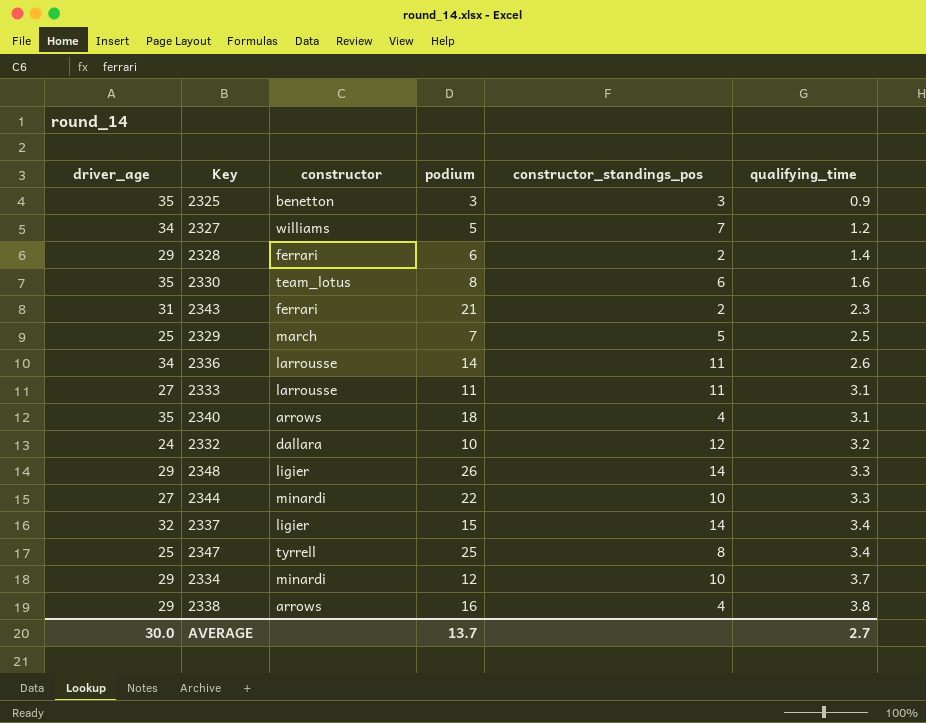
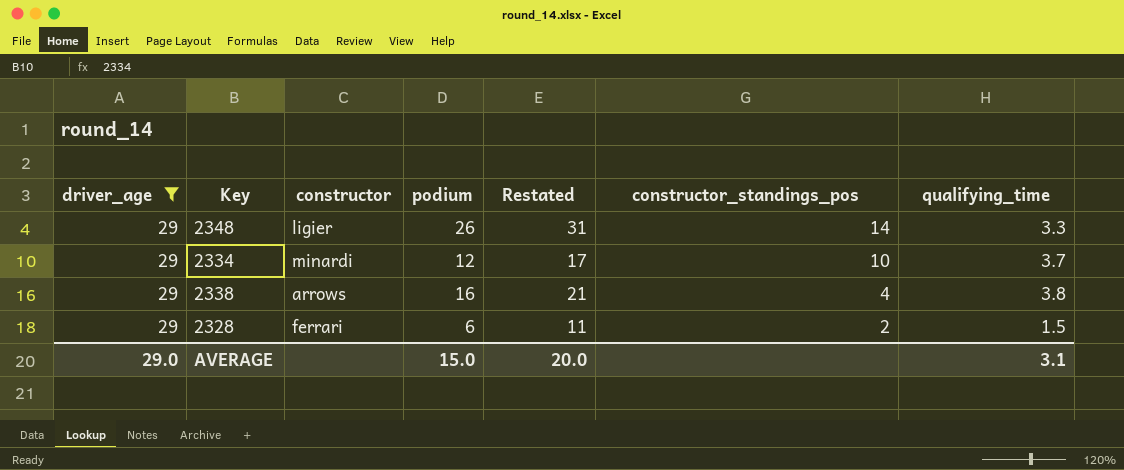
filter: none -> driver_age = 29
row order: qualifying_time ascending -> constructor_standings_pos descending
column Restated | formula: none -> [podium] + 5
2328 | qualifying_time: 1.4 -> 1.5
AVERAGE | driver_age: 30.0 -> 29.0
AVERAGE | podium: 13.7 -> 15.0
AVERAGE | qualifying_time: 2.7 -> 3.1

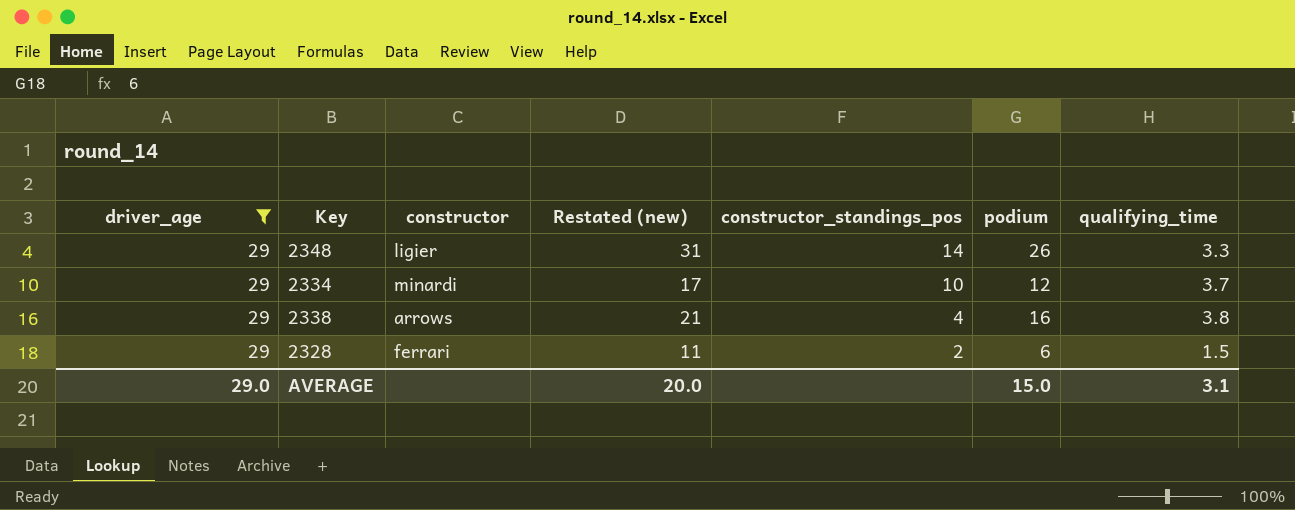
column name: Restated -> Restated (new)
column podium | position: 4 -> 6

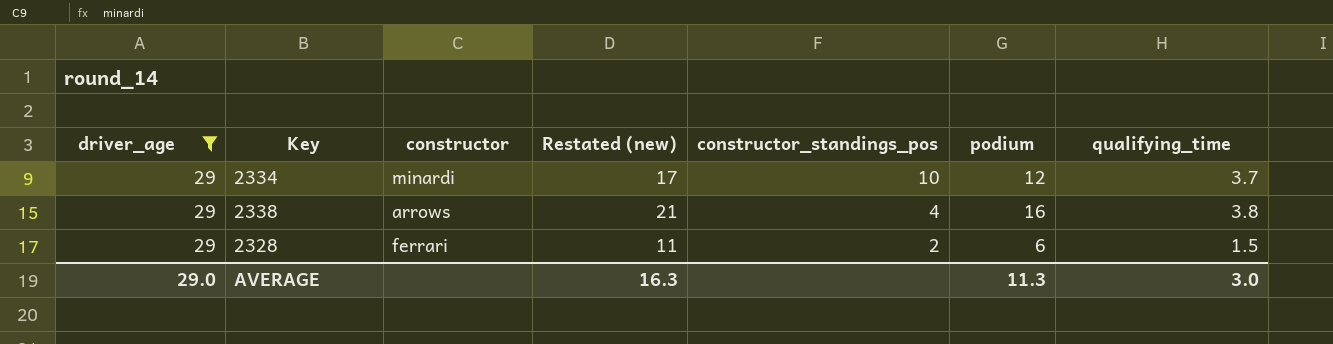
row 2348: 29 | ligier | 31 | 14 | 26 | 3.3 -> none
AVERAGE | Restated (new): 20.0 -> 16.3
AVERAGE | podium: 15.0 -> 11.3
AVERAGE | qualifying_time: 3.1 -> 3.0

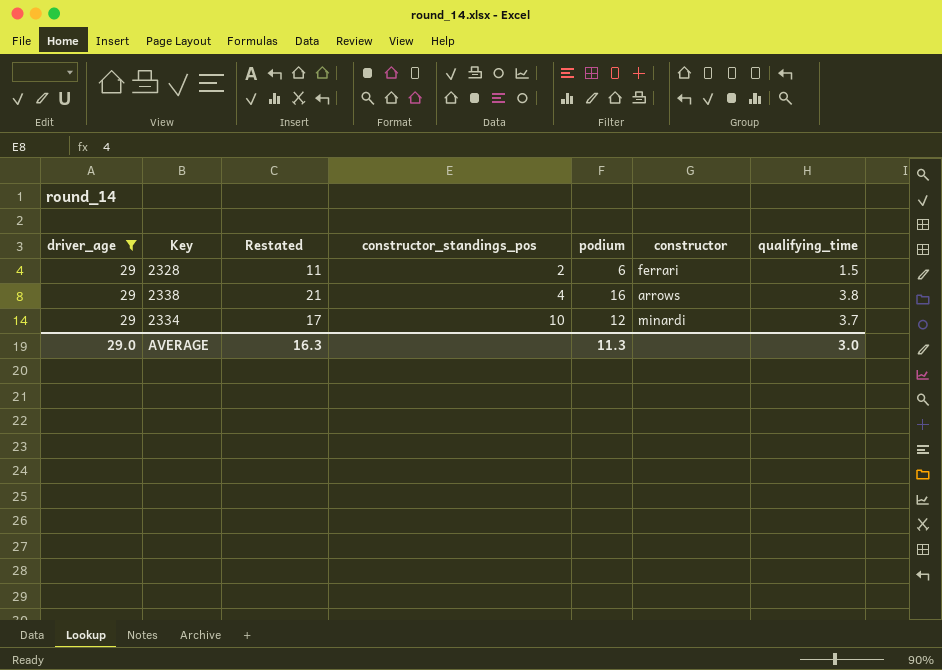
row order: constructor_standings_pos descending -> constructor_standings_pos ascending
column name: Restated (new) -> Restated
column constructor | position: 3 -> 6

